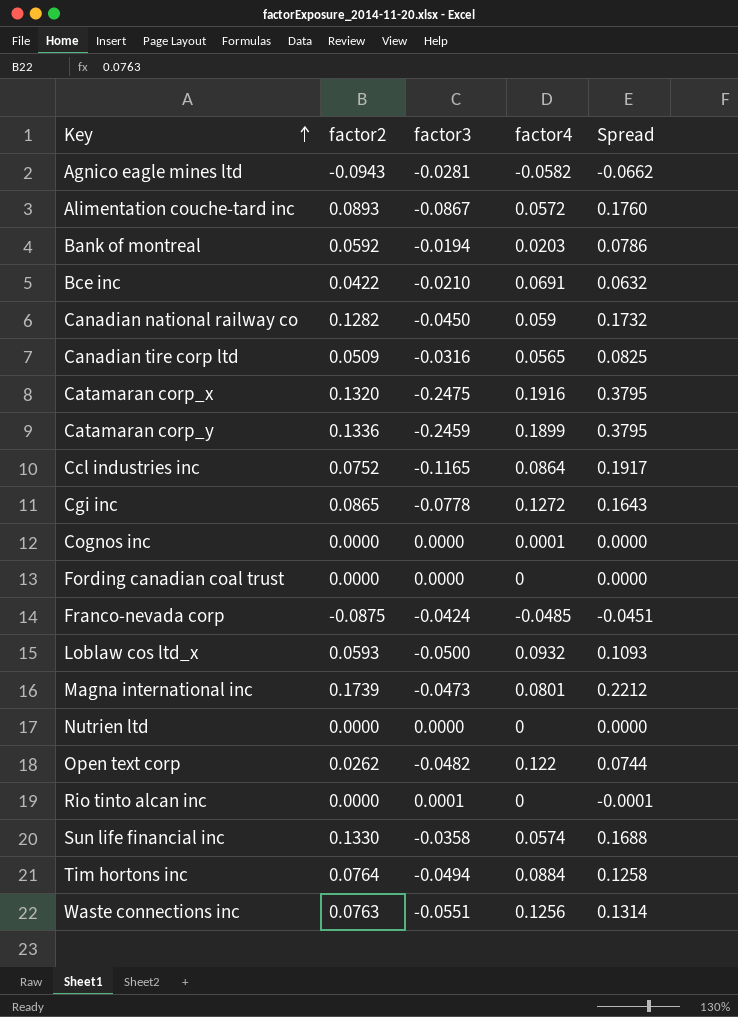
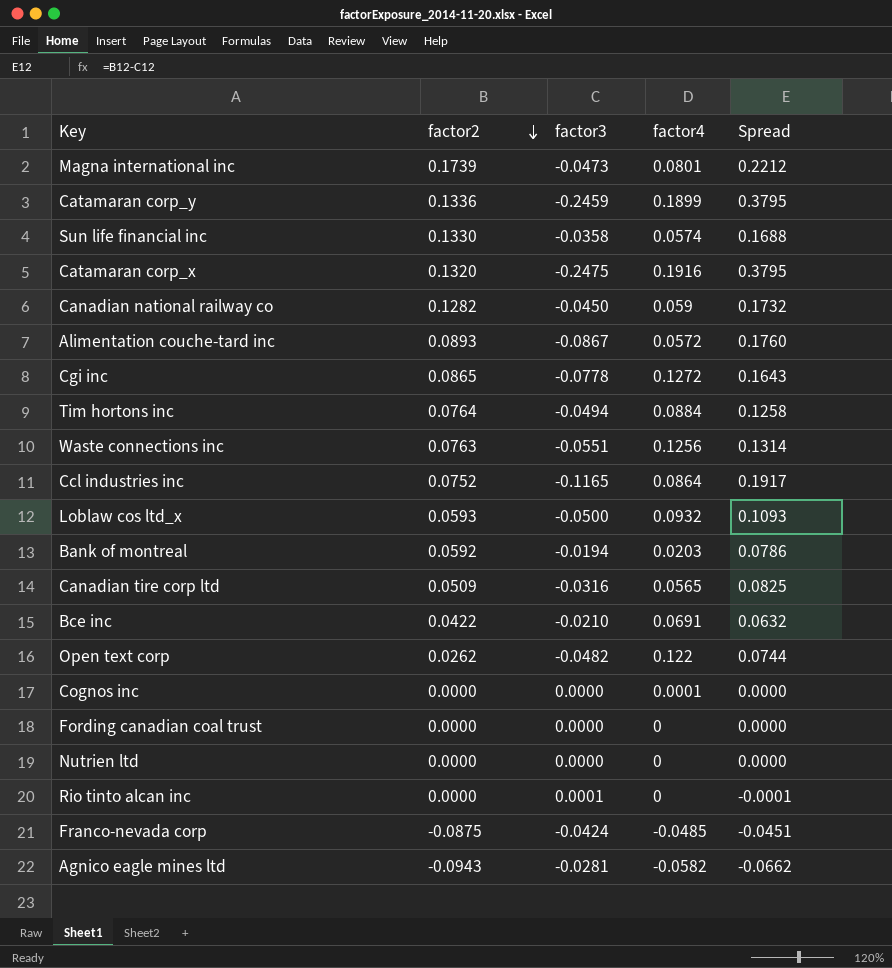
row order: Key ascending -> factor2 descending

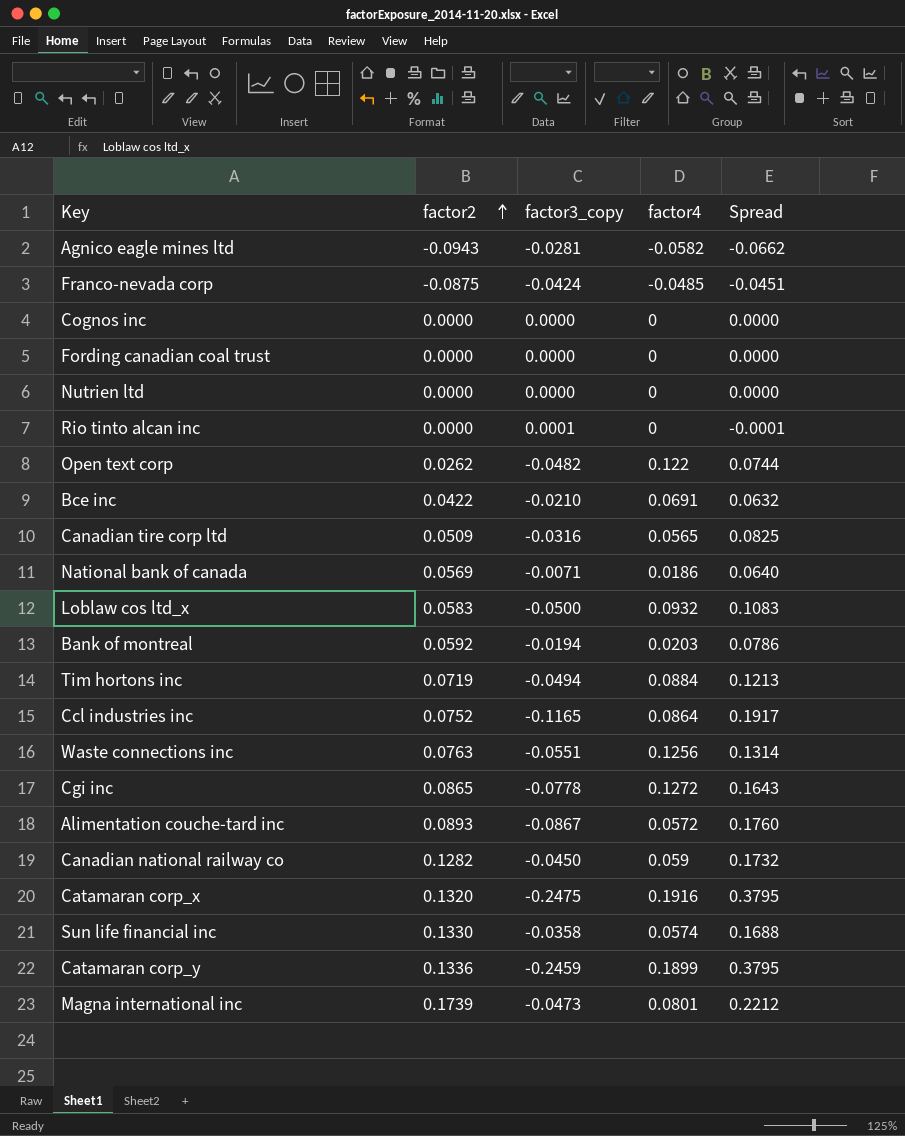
row order: factor2 descending -> factor2 ascending
column name: factor3 -> factor3_copy
Cognos inc | factor4: 0.0001 -> 0
row National bank of canada: none -> 0.0569 | -0.0071 | 0.0186 | 0.0640
Loblaw cos ltd_x | factor2: 0.0593 -> 0.0583
Loblaw cos ltd_x | Spread: 0.1093 -> 0.1083
Tim hortons inc | factor2: 0.0764 -> 0.0719
Tim hortons inc | Spread: 0.1258 -> 0.1213

